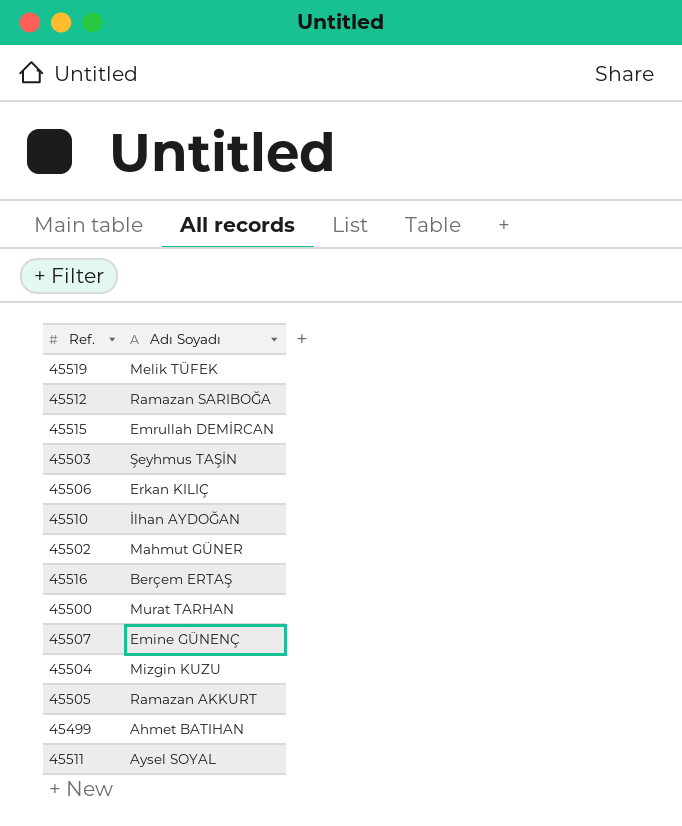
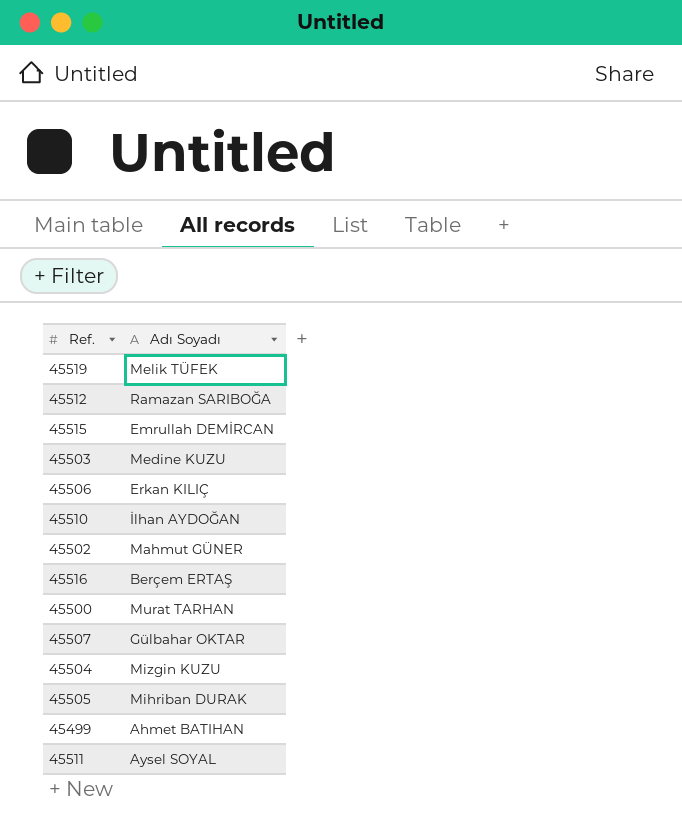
45503 | Adı Soyadı: Şeyhmus TAŞİN -> Medine KUZU
45507 | Adı Soyadı: Emine GÜNENÇ -> Gülbahar OKTAR
45505 | Adı Soyadı: Ramazan AKKURT -> Mihriban DURAK

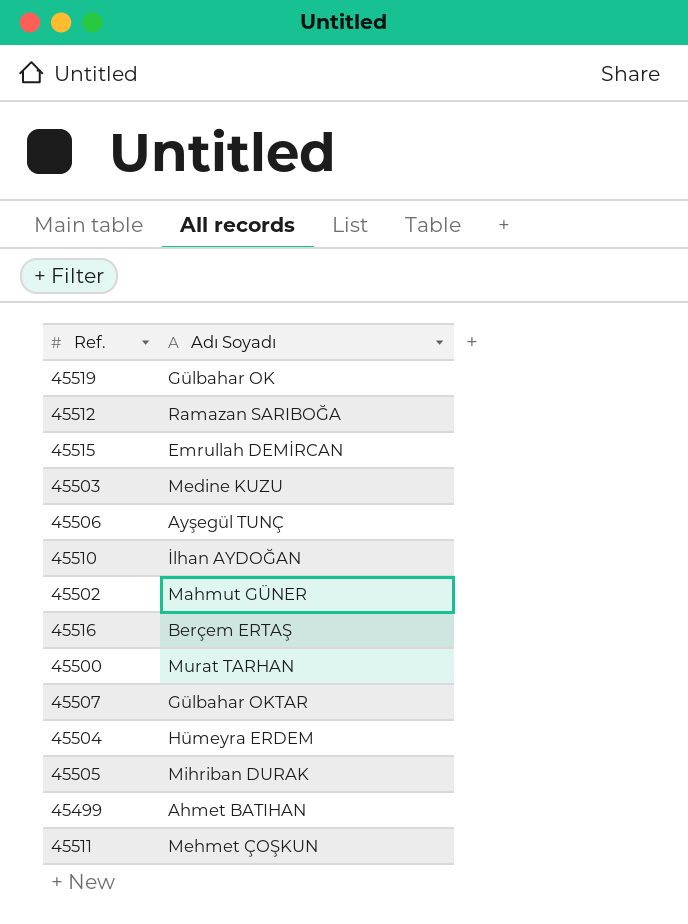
45519 | Adı Soyadı: Melik TÜFEK -> Gülbahar OK
45506 | Adı Soyadı: Erkan KILIÇ -> Ayşegül TUNÇ
45504 | Adı Soyadı: Mizgin KUZU -> Hümeyra ERDEM
45511 | Adı Soyadı: Aysel SOYAL -> Mehmet ÇOŞKUN

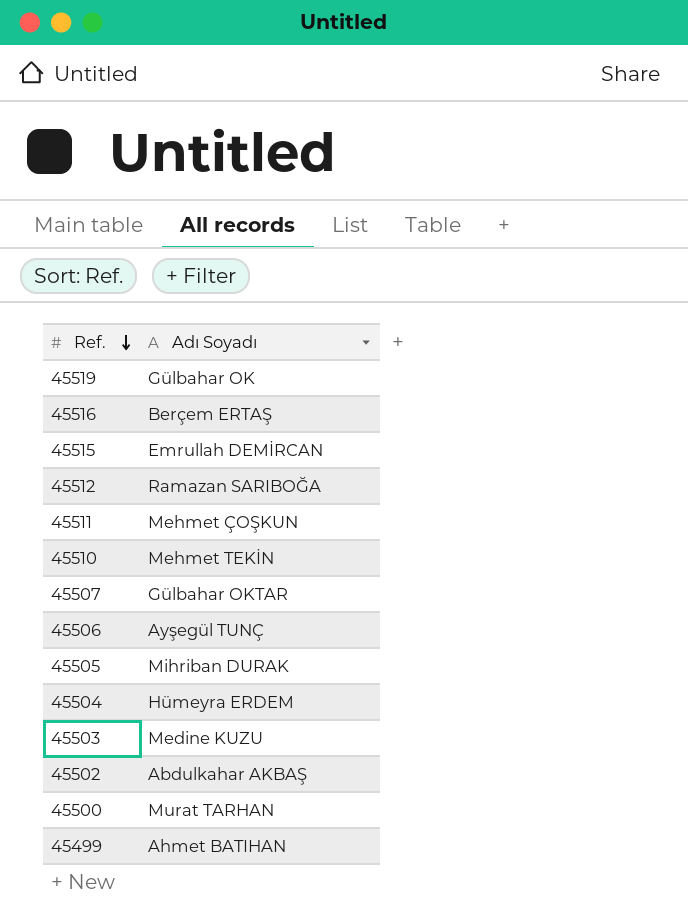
row order: none -> Ref. descending
45510 | Adı Soyadı: İlhan AYDOĞAN -> Mehmet TEKİN
45502 | Adı Soyadı: Mahmut GÜNER -> Abdulkahar AKBAŞ

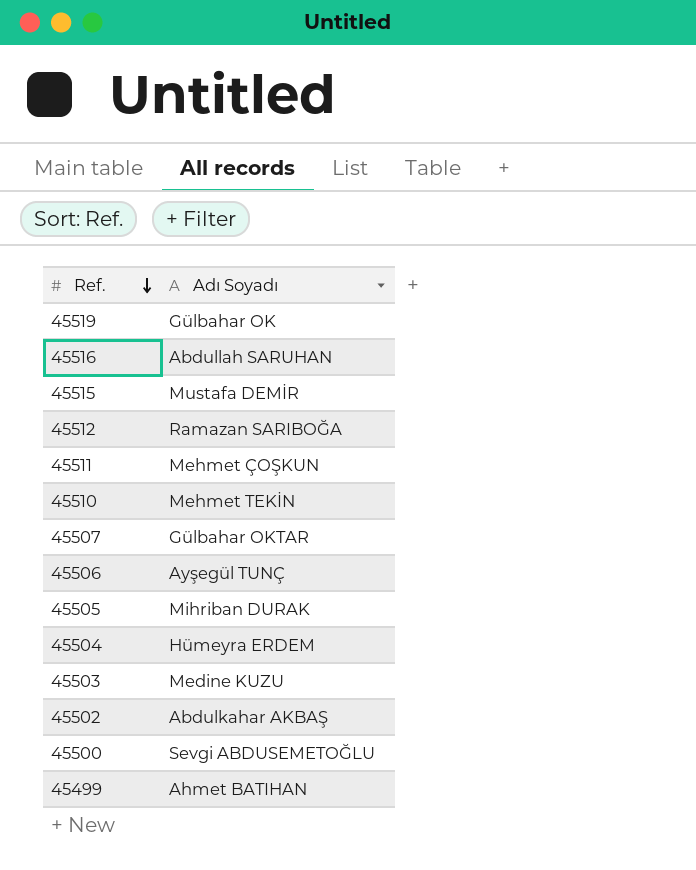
45516 | Adı Soyadı: Berçem ERTAŞ -> Abdullah SARUHAN
45515 | Adı Soyadı: Emrullah DEMİRCAN -> Mustafa DEMİR
45500 | Adı Soyadı: Murat TARHAN -> Sevgi ABDUSEMETOĞLU

